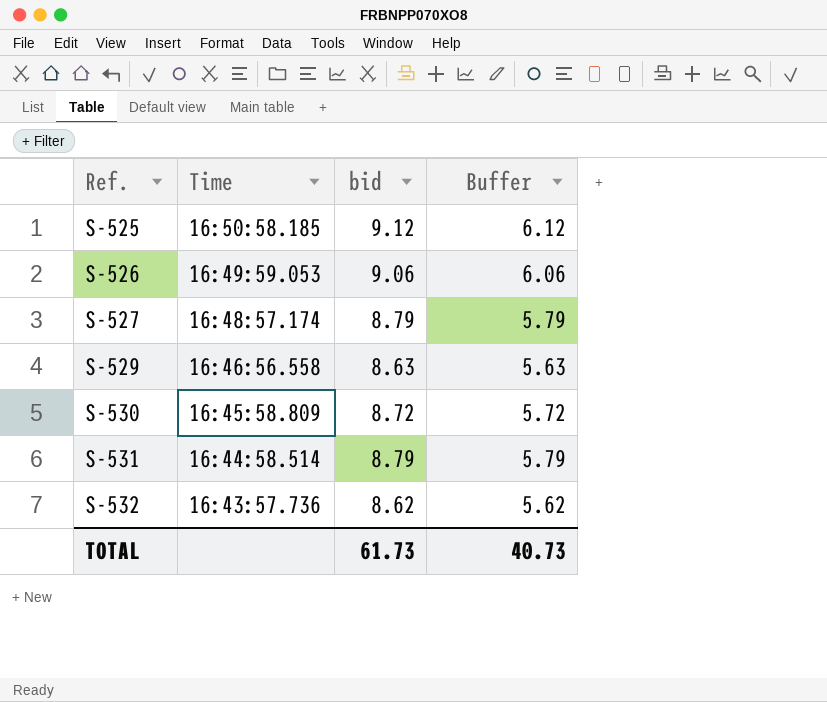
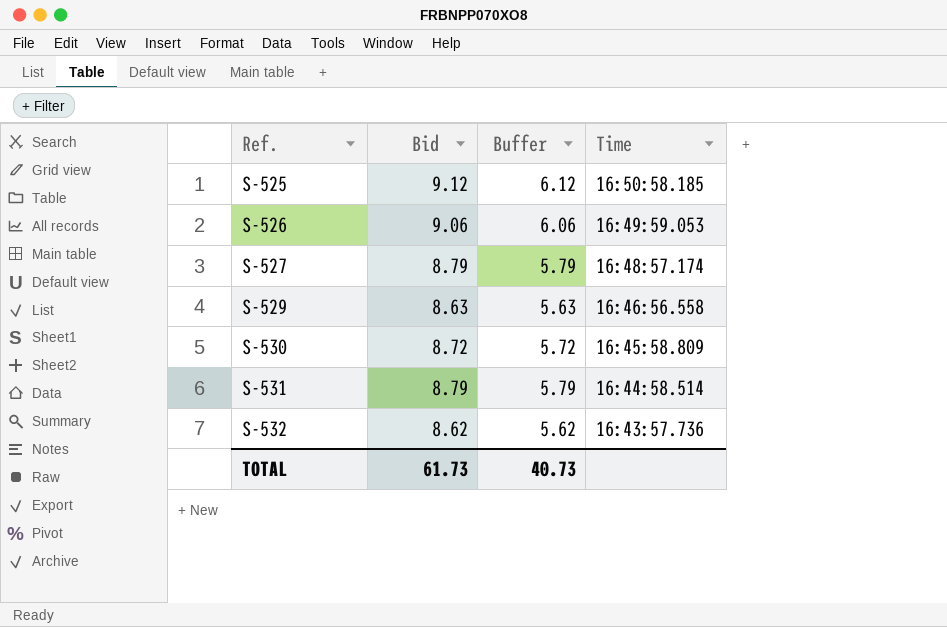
column name: bid -> Bid
column Time | position: 2 -> 4

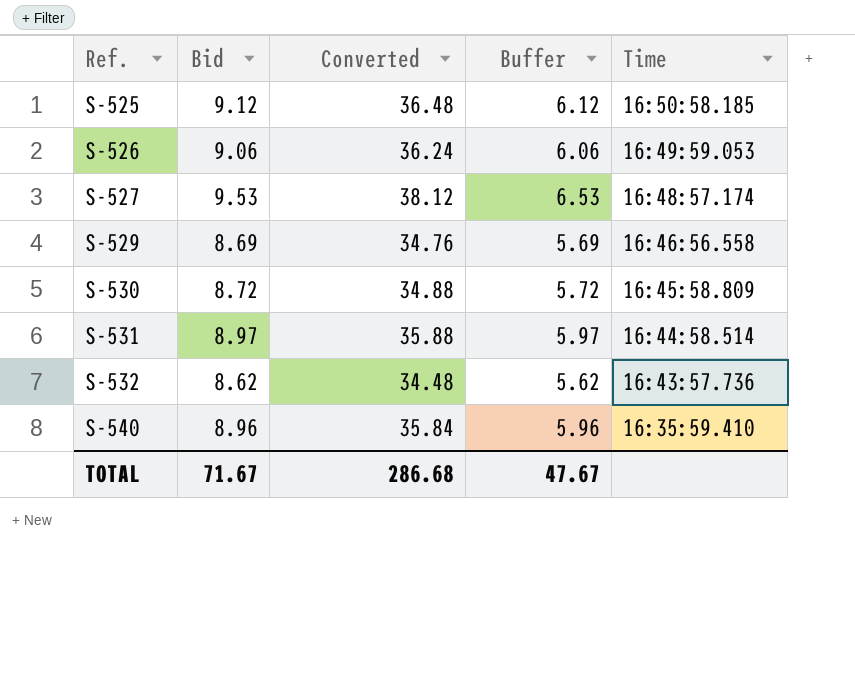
column Converted | formula: none -> [Bid] * 4
S-527 | Bid: 8.79 -> 9.53
S-527 | Buffer: 5.79 -> 6.53
S-529 | Bid: 8.63 -> 8.69
S-529 | Buffer: 5.63 -> 5.69
S-531 | Bid: 8.79 -> 8.97
S-531 | Buffer: 5.79 -> 5.97
row S-540: none -> 8.96 | 35.84 | 5.96 | 16:35:59.410
TOTAL | Bid: 61.73 -> 71.67
TOTAL | Buffer: 40.73 -> 47.67

